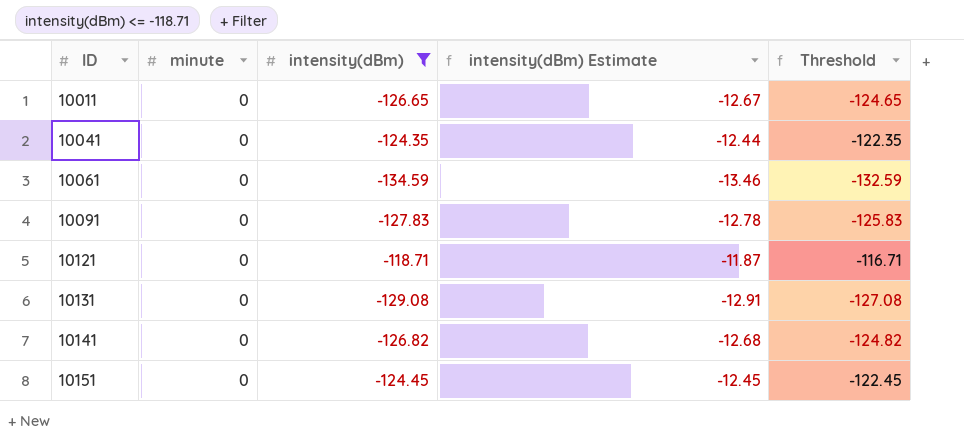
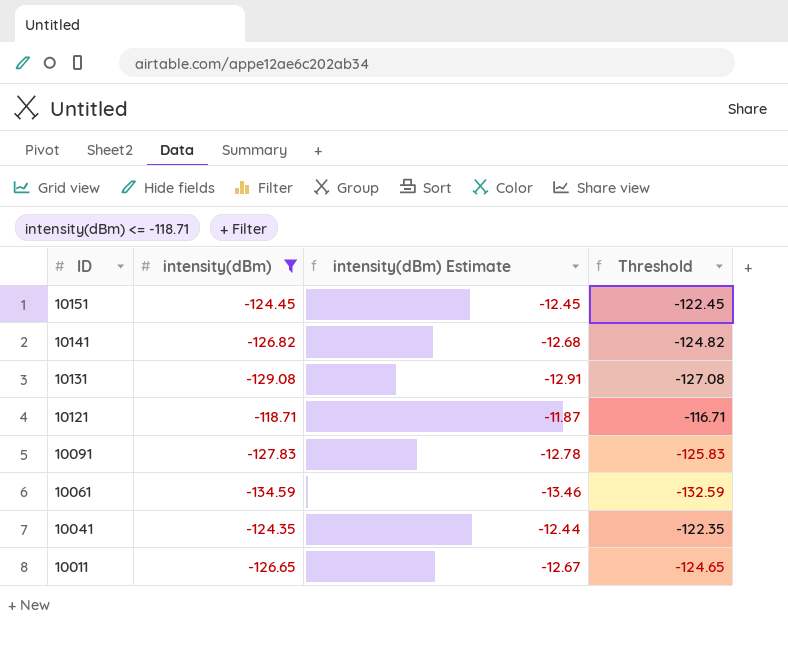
row order: ID ascending -> ID descending
column minute | position: 2 -> none

